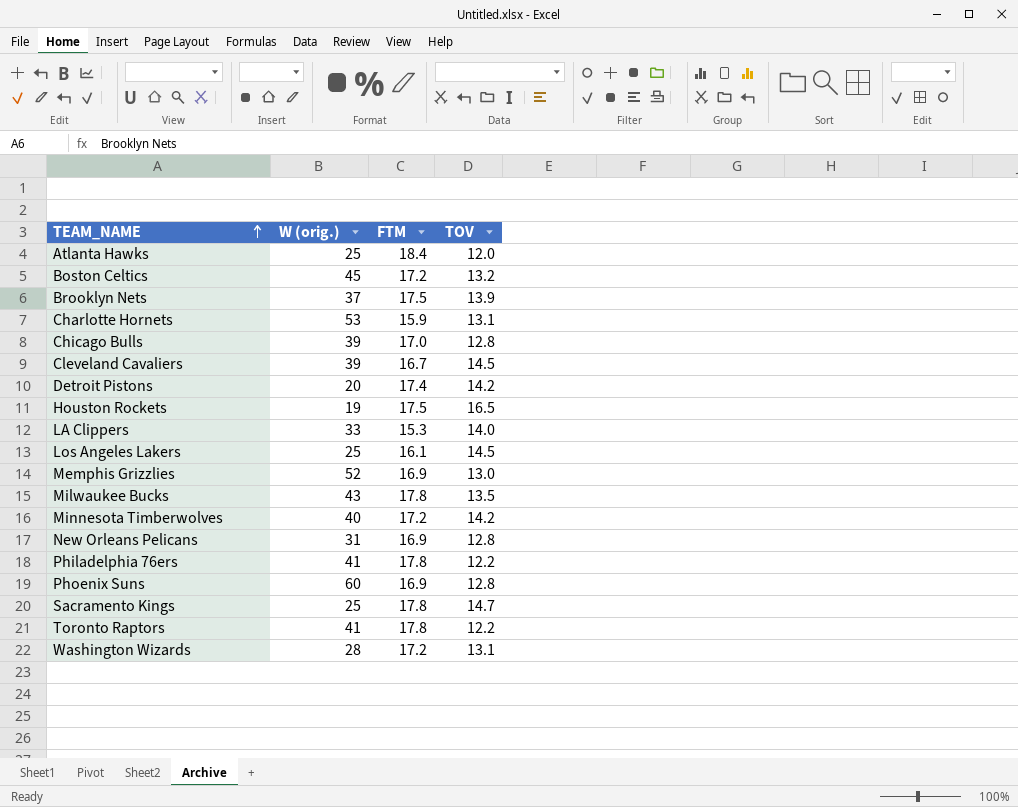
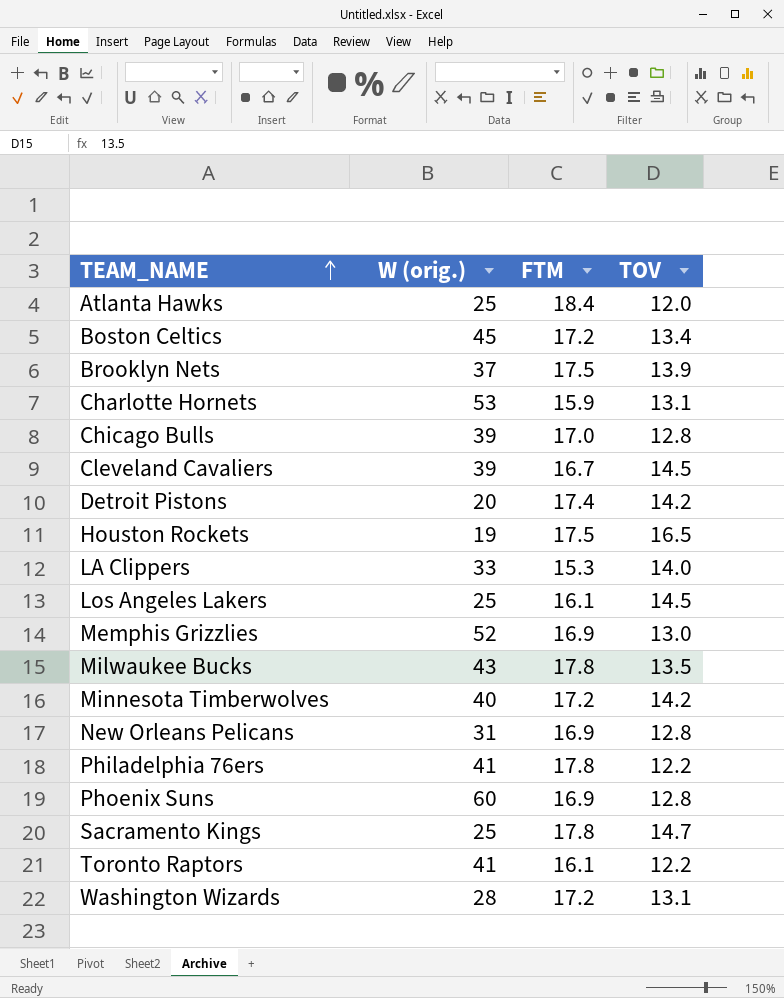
Boston Celtics | TOV: 13.2 -> 13.4
Toronto Raptors | FTM: 17.8 -> 16.1

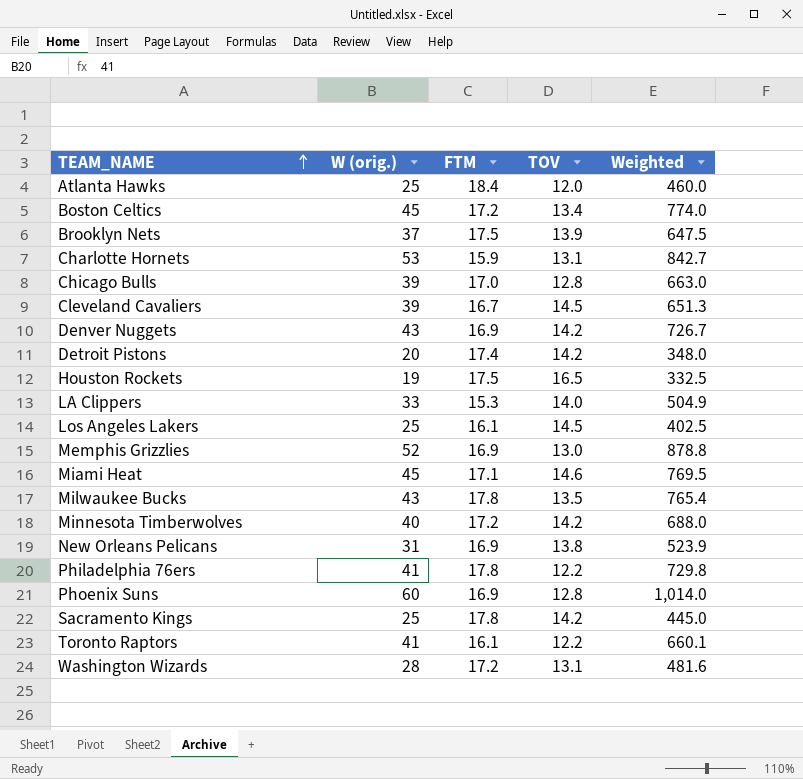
column Weighted | formula: none -> [W (orig.)] * [FTM]
row Denver Nuggets: none -> 43 | 16.9 | 14.2 | 726.7
row Miami Heat: none -> 45 | 17.1 | 14.6 | 769.5
New Orleans Pelicans | TOV: 12.8 -> 13.8
Sacramento Kings | TOV: 14.7 -> 14.2

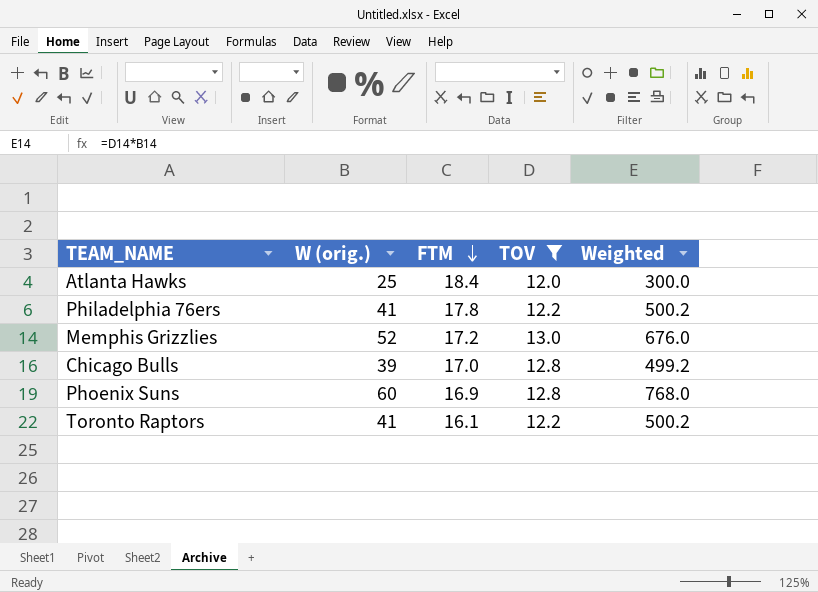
filter: none -> TOV <= 13.0
row order: TEAM_NAME ascending -> FTM descending
column Weighted | formula: [W (orig.)] * [FTM] -> [W (orig.)] * [TOV]
Memphis Grizzlies | FTM: 16.9 -> 17.2

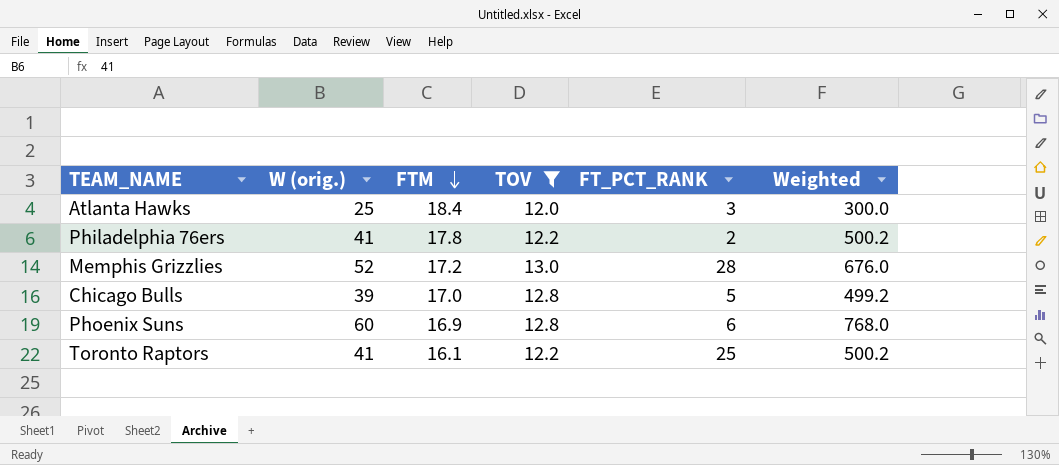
column FT_PCT_RANK | position: none -> 5

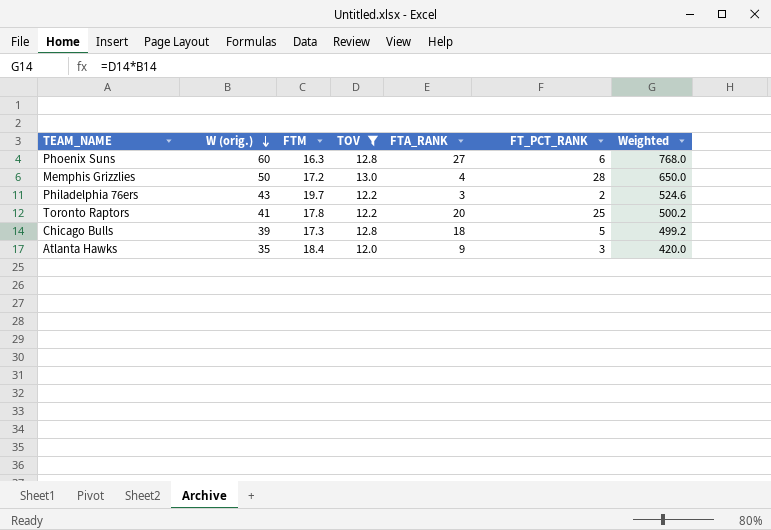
row order: FTM descending -> W (orig.) descending
column FTA_RANK | position: none -> 5
Phoenix Suns | FTM: 16.9 -> 16.3
Memphis Grizzlies | W (orig.): 52 -> 50
Memphis Grizzlies | Weighted: 676.0 -> 650.0
Philadelphia 76ers | W (orig.): 41 -> 43
Philadelphia 76ers | FTM: 17.8 -> 19.7
Philadelphia 76ers | Weighted: 500.2 -> 524.6
Toronto Raptors | FTM: 16.1 -> 17.8
Chicago Bulls | FTM: 17.0 -> 17.3
Atlanta Hawks | W (orig.): 25 -> 35
Atlanta Hawks | Weighted: 300.0 -> 420.0

